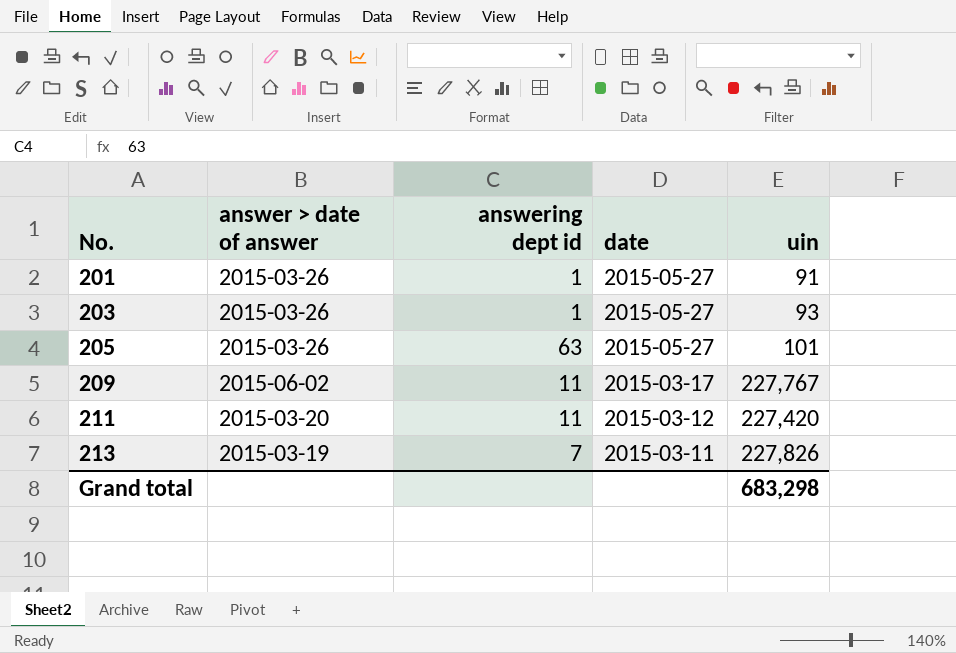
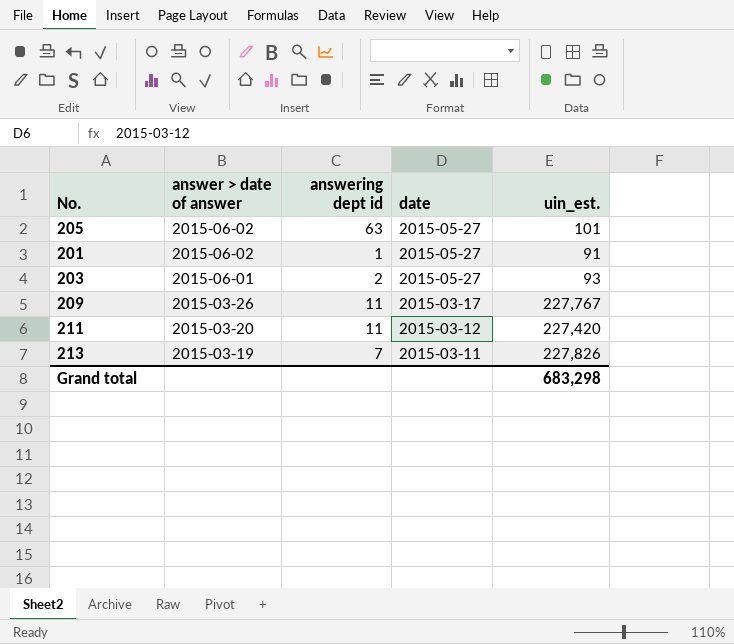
row order: No. ascending -> answer > date of answer descending
column name: uin -> uin_est.
205 | answer > date of answer: 2015-03-26 -> 2015-06-02
201 | answer > date of answer: 2015-03-26 -> 2015-06-02
203 | answer > date of answer: 2015-03-26 -> 2015-06-01
203 | answering dept id: 1 -> 2
209 | answer > date of answer: 2015-06-02 -> 2015-03-26

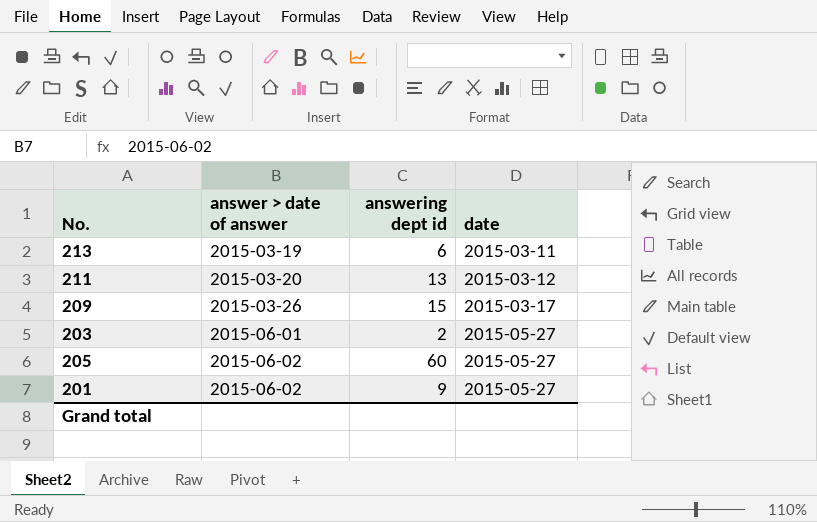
row order: answer > date of answer descending -> answer > date of answer ascending
column uin_est. | position: 5 -> none
213 | answering dept id: 7 -> 6
211 | answering dept id: 11 -> 13
209 | answering dept id: 11 -> 15
205 | answering dept id: 63 -> 60
201 | answering dept id: 1 -> 9

